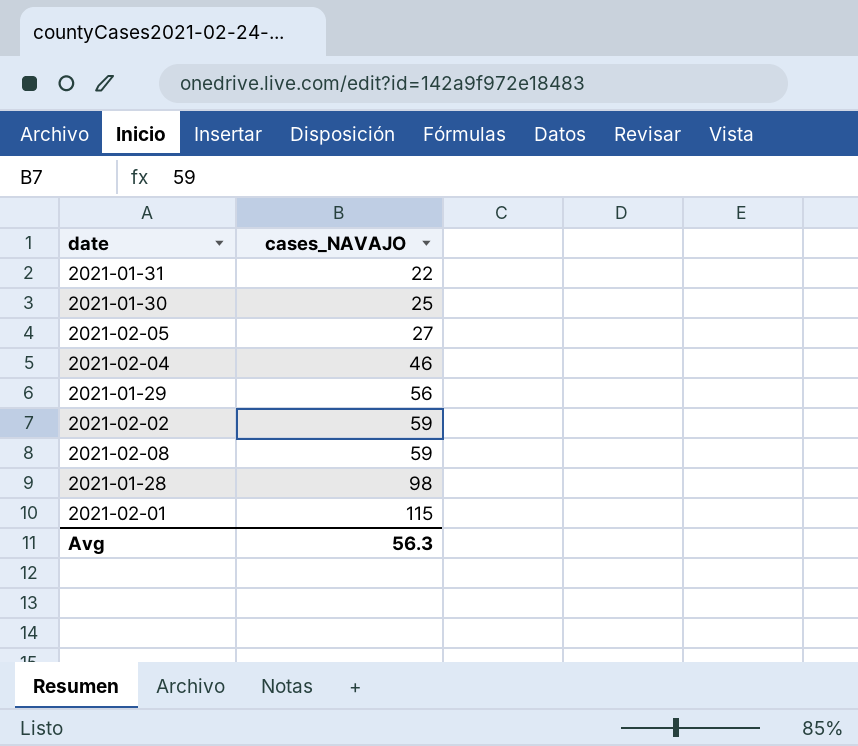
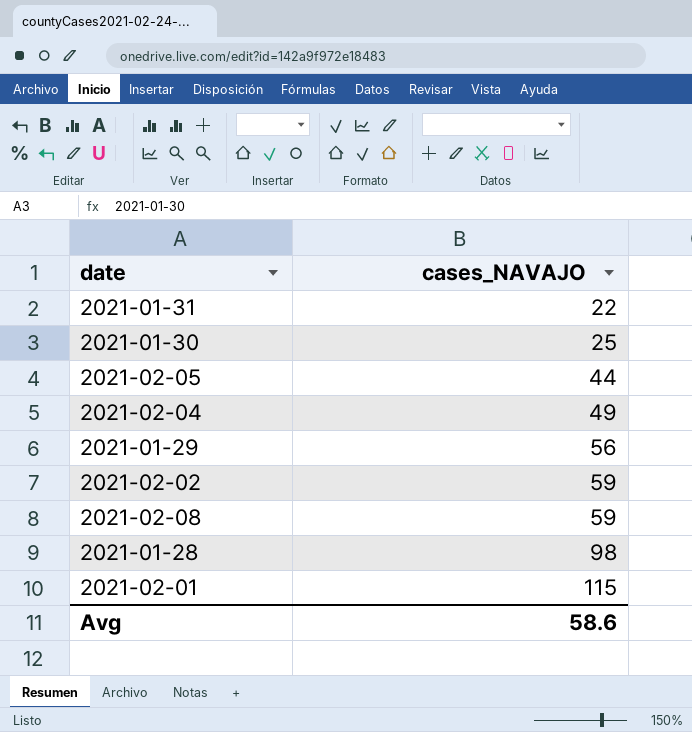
2021-02-05 | cases_NAVAJO: 27 -> 44
2021-02-04 | cases_NAVAJO: 46 -> 49
Avg | cases_NAVAJO: 56.3 -> 58.6

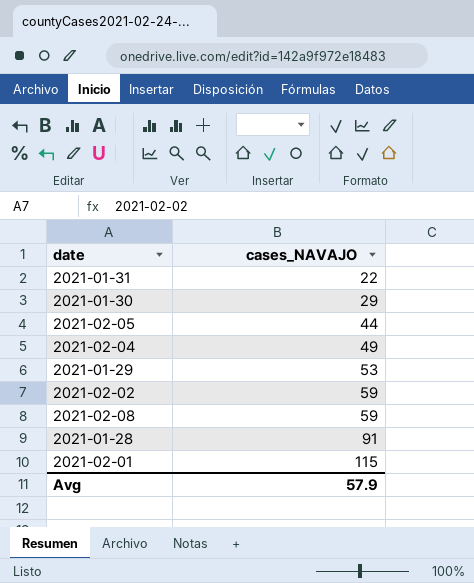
2021-01-30 | cases_NAVAJO: 25 -> 29
2021-01-29 | cases_NAVAJO: 56 -> 53
2021-01-28 | cases_NAVAJO: 98 -> 91
Avg | cases_NAVAJO: 58.6 -> 57.9

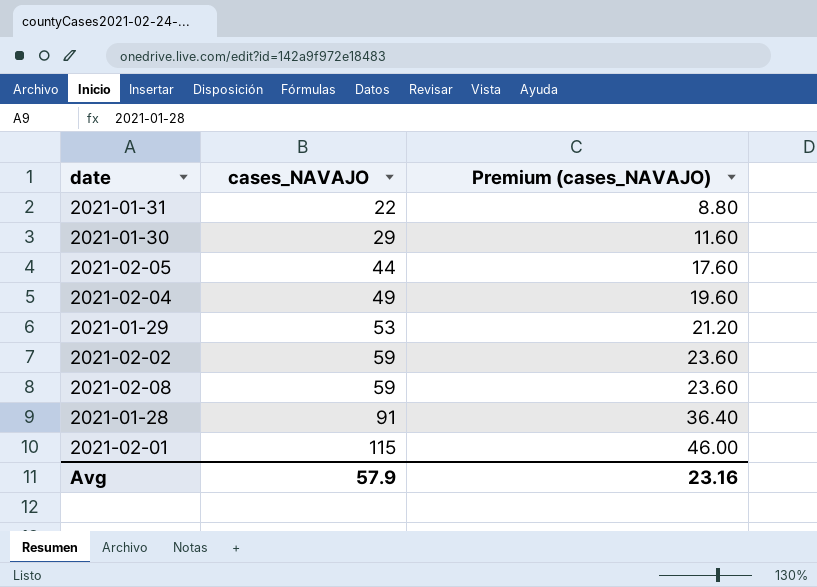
column Premium (cases_NAVAJO) | formula: none -> [cases_NAVAJO] * 0.4

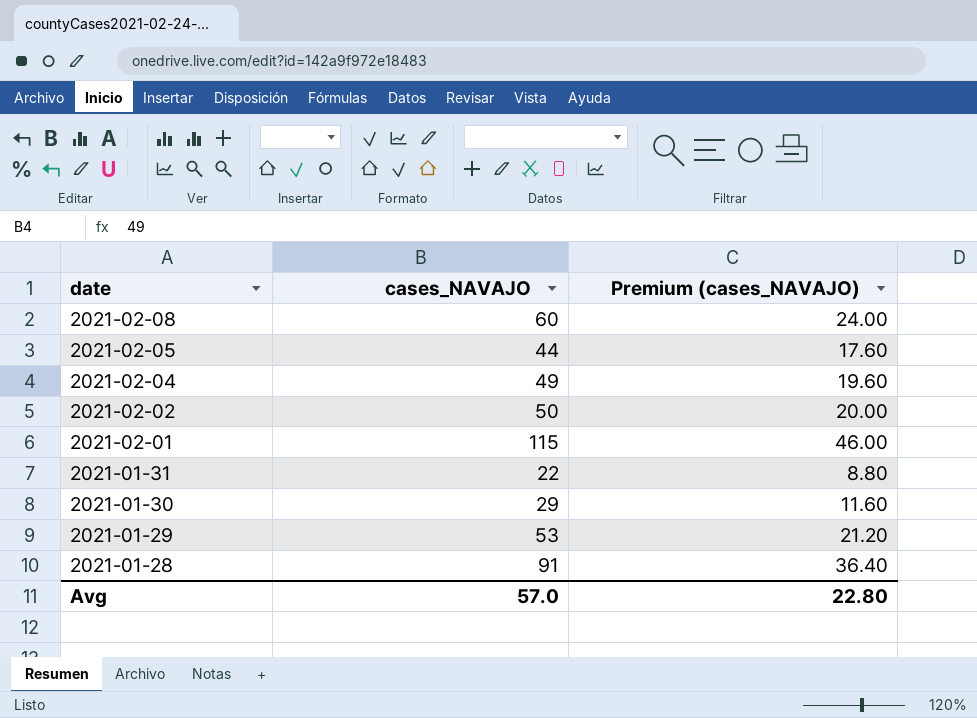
row order: cases_NAVAJO ascending -> date descending
2021-02-08 | cases_NAVAJO: 59 -> 60
2021-02-08 | Premium (cases_NAVAJO): 23.60 -> 24.00
2021-02-02 | cases_NAVAJO: 59 -> 50
2021-02-02 | Premium (cases_NAVAJO): 23.60 -> 20.00
Avg | cases_NAVAJO: 57.9 -> 57.0
Avg | Premium (cases_NAVAJO): 23.16 -> 22.80

